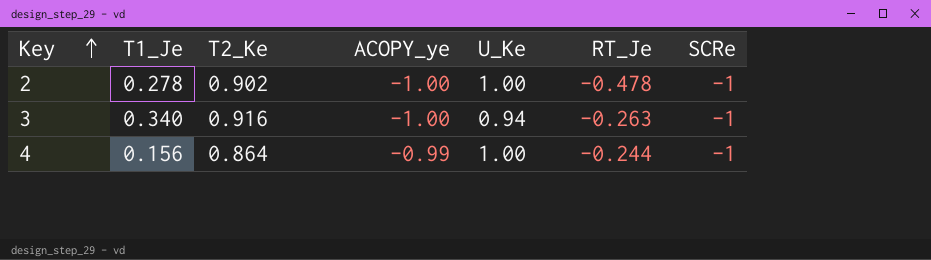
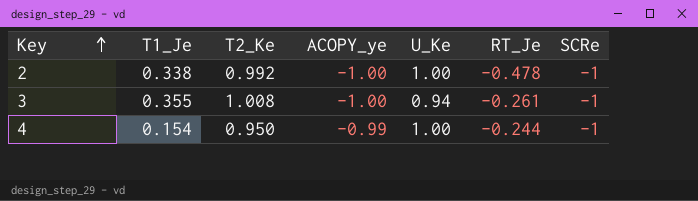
2 | T1_Je: 0.278 -> 0.338
2 | T2_Ke: 0.902 -> 0.992
3 | T1_Je: 0.340 -> 0.355
3 | T2_Ke: 0.916 -> 1.008
3 | RT_Je: -0.263 -> -0.261
4 | T1_Je: 0.156 -> 0.154
4 | T2_Ke: 0.864 -> 0.950

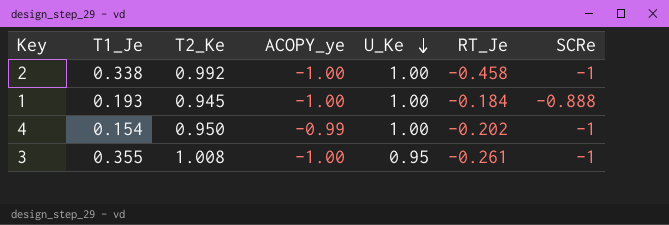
row order: Key ascending -> U_Ke descending
2 | RT_Je: -0.478 -> -0.458
row 1: none -> 0.193 | 0.945 | -1.00 | 1.00 | -0.184 | -0.888
4 | RT_Je: -0.244 -> -0.202
3 | U_Ke: 0.94 -> 0.95

